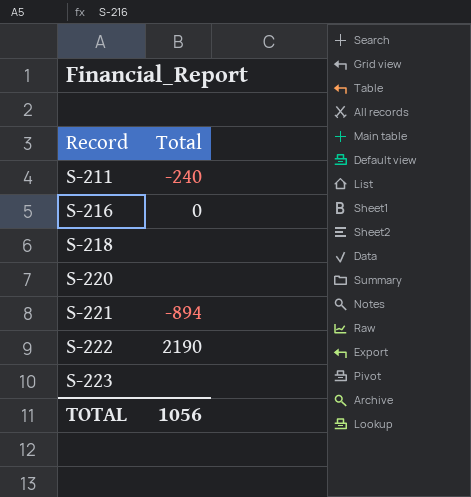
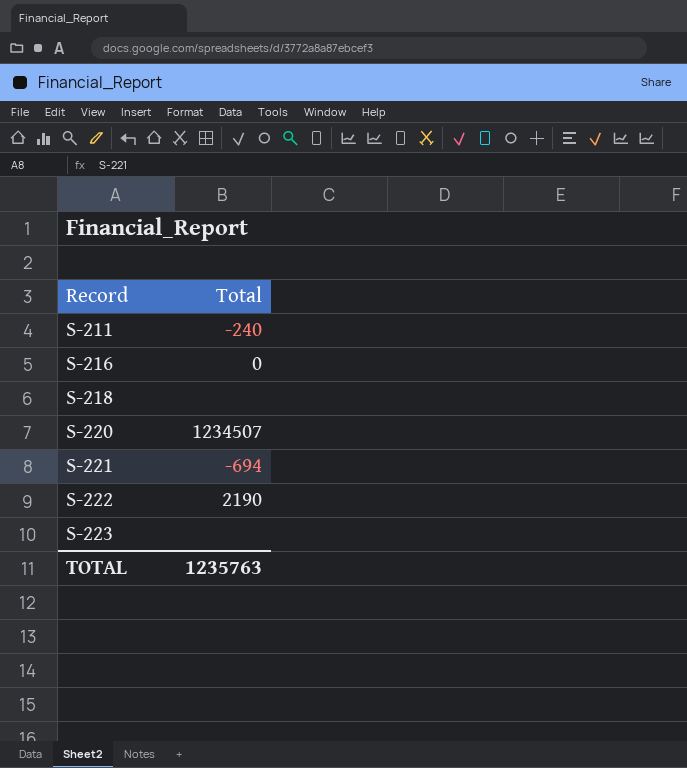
S-220 | Total: none -> 1234507
S-221 | Total: -894 -> -694
TOTAL | Total: 1056 -> 1235763

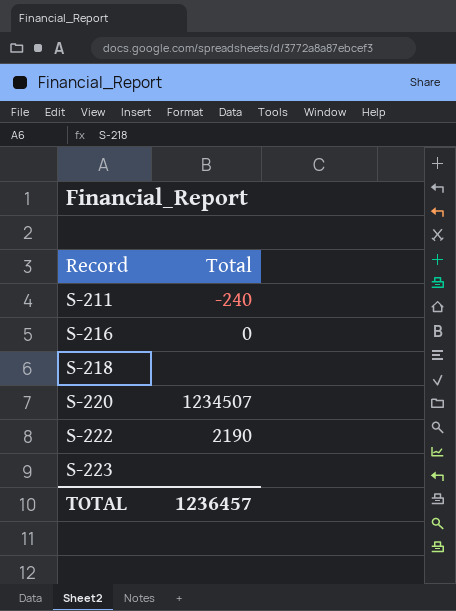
row S-221: -694 -> none
TOTAL | Total: 1235763 -> 1236457

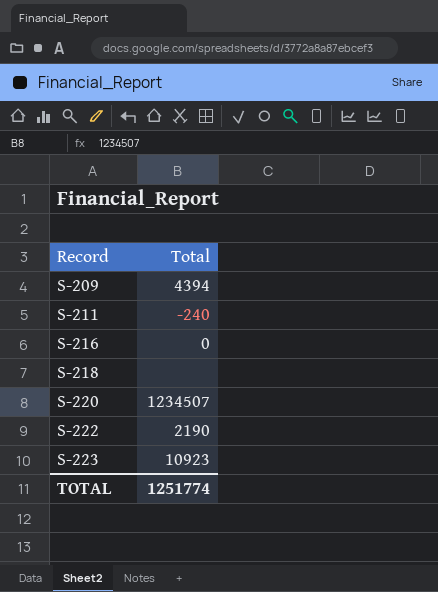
row S-209: none -> 4394
S-223 | Total: none -> 10923
TOTAL | Total: 1236457 -> 1251774

